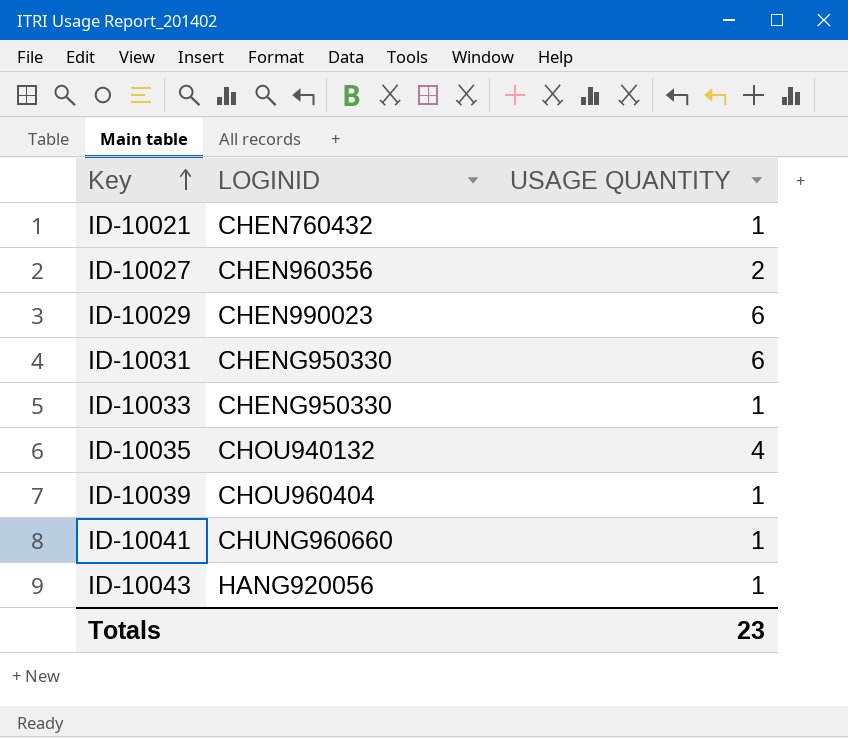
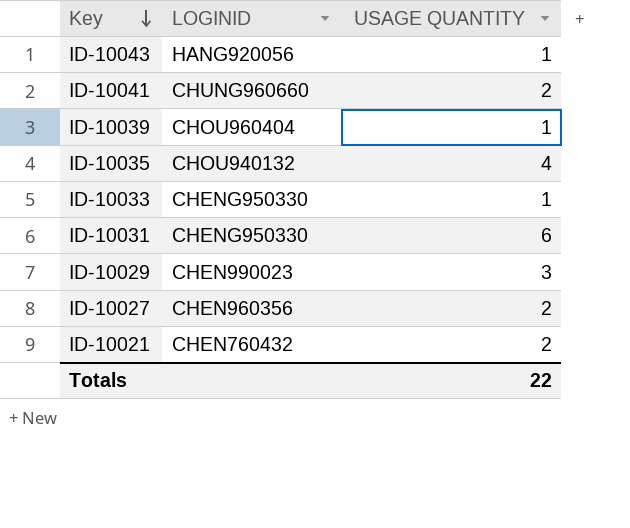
row order: Key ascending -> Key descending
ID-10041 | USAGE QUANTITY: 1 -> 2
ID-10029 | USAGE QUANTITY: 6 -> 3
ID-10021 | USAGE QUANTITY: 1 -> 2
Totals | USAGE QUANTITY: 23 -> 22

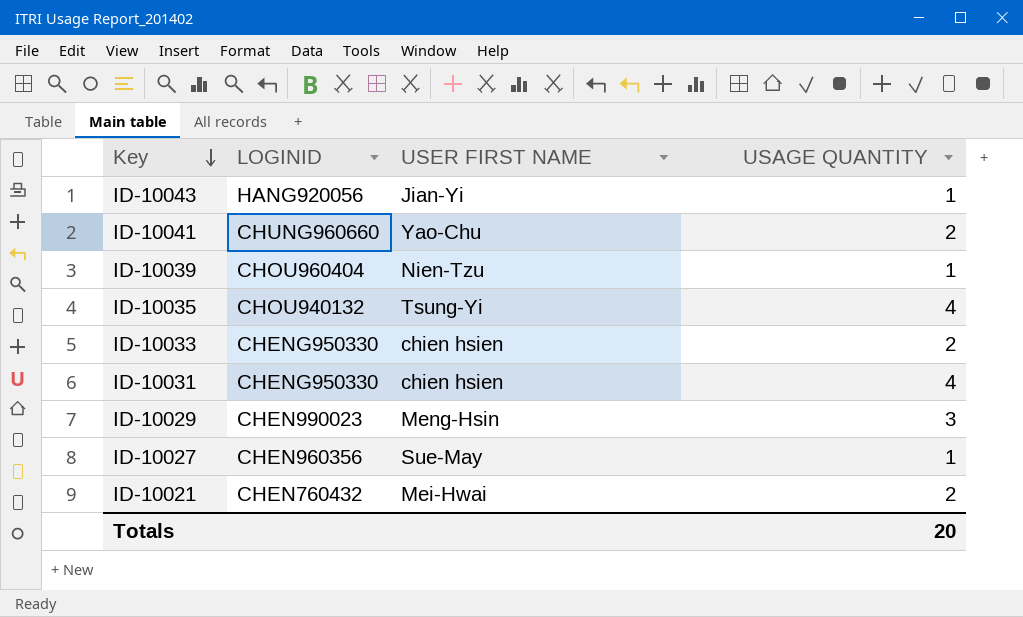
column USER FIRST NAME | position: none -> 3
ID-10033 | USAGE QUANTITY: 1 -> 2
ID-10031 | USAGE QUANTITY: 6 -> 4
ID-10027 | USAGE QUANTITY: 2 -> 1
Totals | USAGE QUANTITY: 22 -> 20

